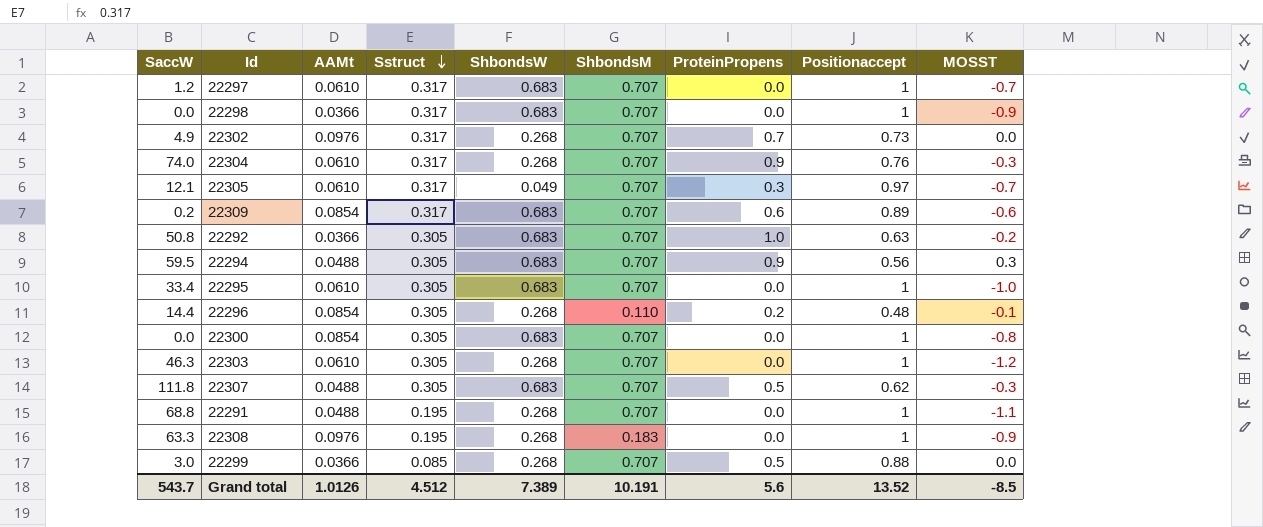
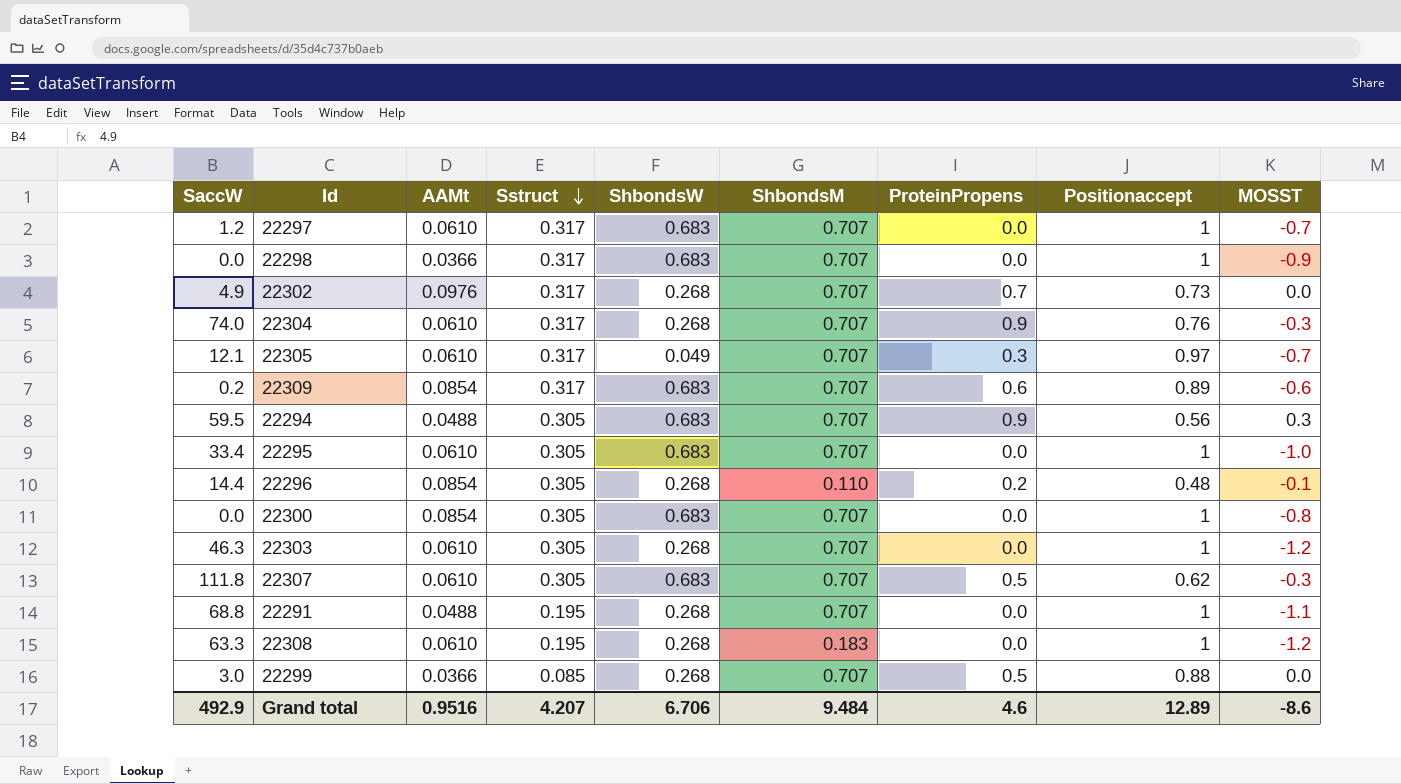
row 22292: 50.8 | 0.0366 | 0.305 | 0.683 | 0.707 | 1.0 | 0.63 | -0.2 -> none
22307 | AAMt: 0.0488 -> 0.0610
22308 | AAMt: 0.0976 -> 0.0610
22308 | MOSST: -0.9 -> -1.2
Grand total | SaccW: 543.7 -> 492.9
Grand total | AAMt: 1.0126 -> 0.9516
Grand total | Sstruct: 4.512 -> 4.207
Grand total | ShbondsW: 7.389 -> 6.706
Grand total | ShbondsM: 10.191 -> 9.484
Grand total | ProteinPropens: 5.6 -> 4.6
Grand total | Positionaccept: 13.52 -> 12.89
Grand total | MOSST: -8.5 -> -8.6

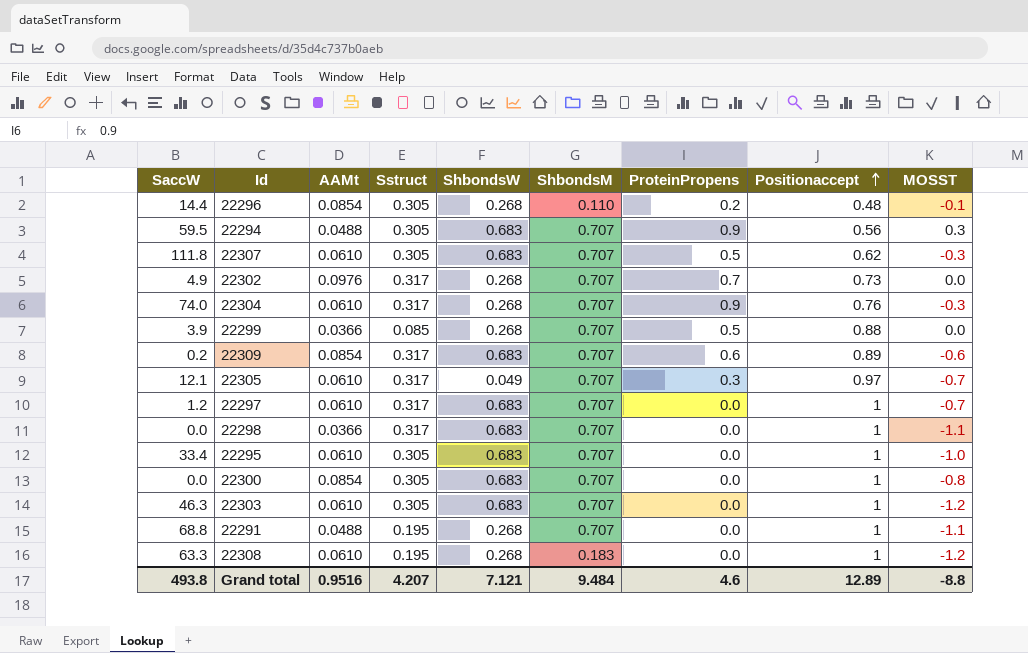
row order: Sstruct descending -> Positionaccept ascending
22299 | SaccW: 3.0 -> 3.9
22298 | MOSST: -0.9 -> -1.1
22303 | ShbondsW: 0.268 -> 0.683
Grand total | SaccW: 492.9 -> 493.8
Grand total | ShbondsW: 6.706 -> 7.121
Grand total | MOSST: -8.6 -> -8.8

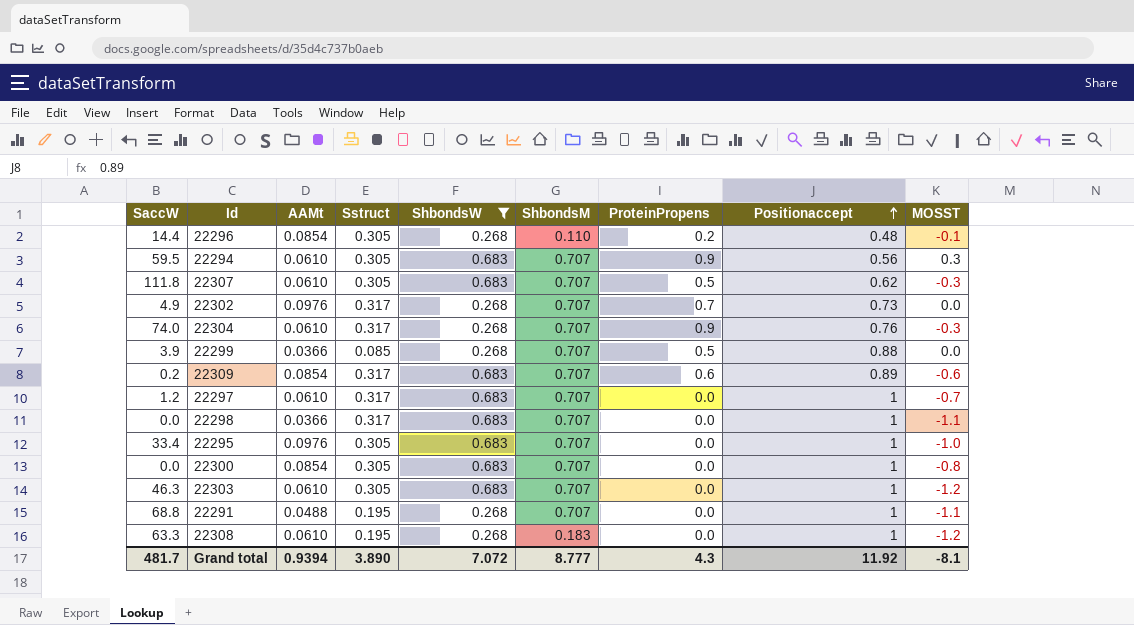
filter: none -> ShbondsW != 0.049
22294 | AAMt: 0.0488 -> 0.0610
22295 | AAMt: 0.0610 -> 0.0976
Grand total | SaccW: 493.8 -> 481.7
Grand total | AAMt: 0.9516 -> 0.9394
Grand total | Sstruct: 4.207 -> 3.890
Grand total | ShbondsW: 7.121 -> 7.072
Grand total | ShbondsM: 9.484 -> 8.777
Grand total | ProteinPropens: 4.6 -> 4.3
Grand total | Positionaccept: 12.89 -> 11.92
Grand total | MOSST: -8.8 -> -8.1

